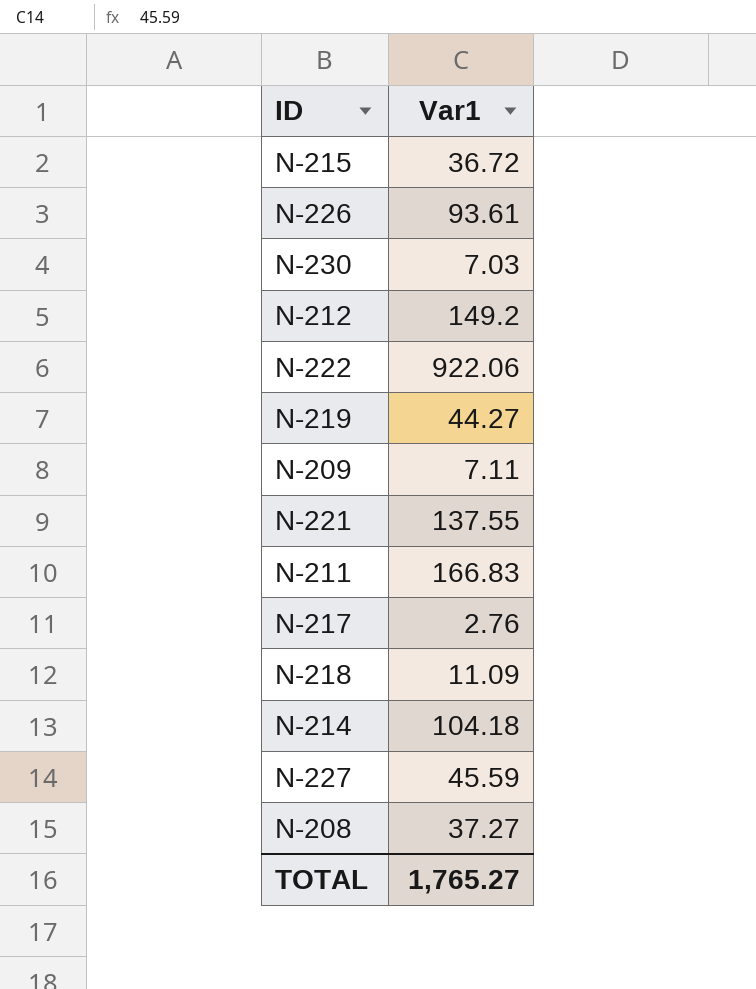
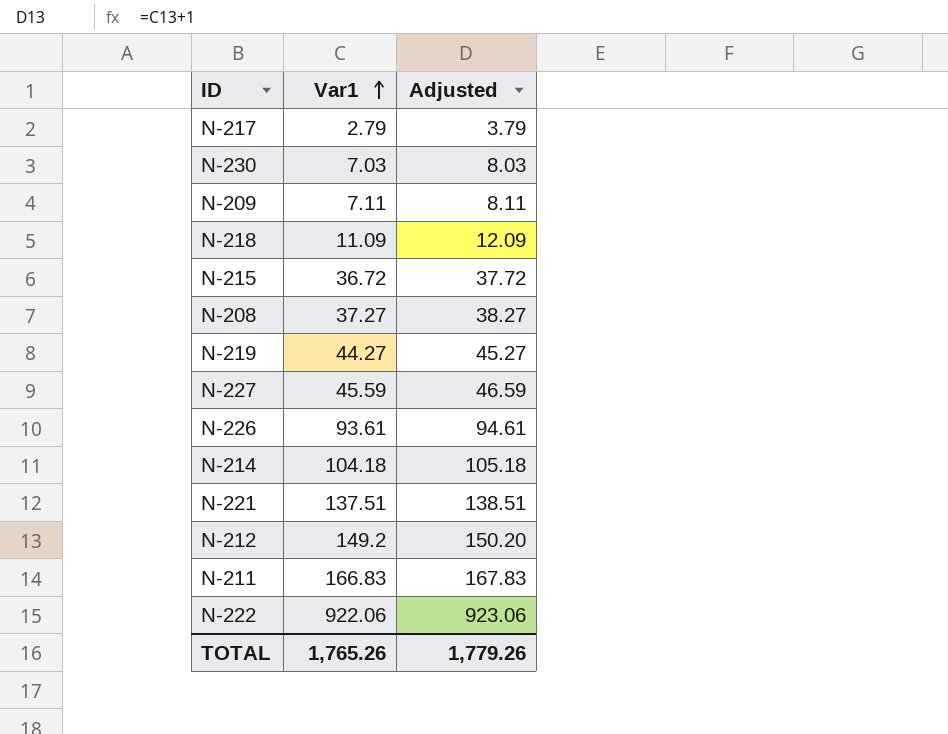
row order: none -> Var1 ascending
column Adjusted | formula: none -> [Var1] + 1
N-217 | Var1: 2.76 -> 2.79
N-221 | Var1: 137.55 -> 137.51
TOTAL | Var1: 1,765.27 -> 1,765.26

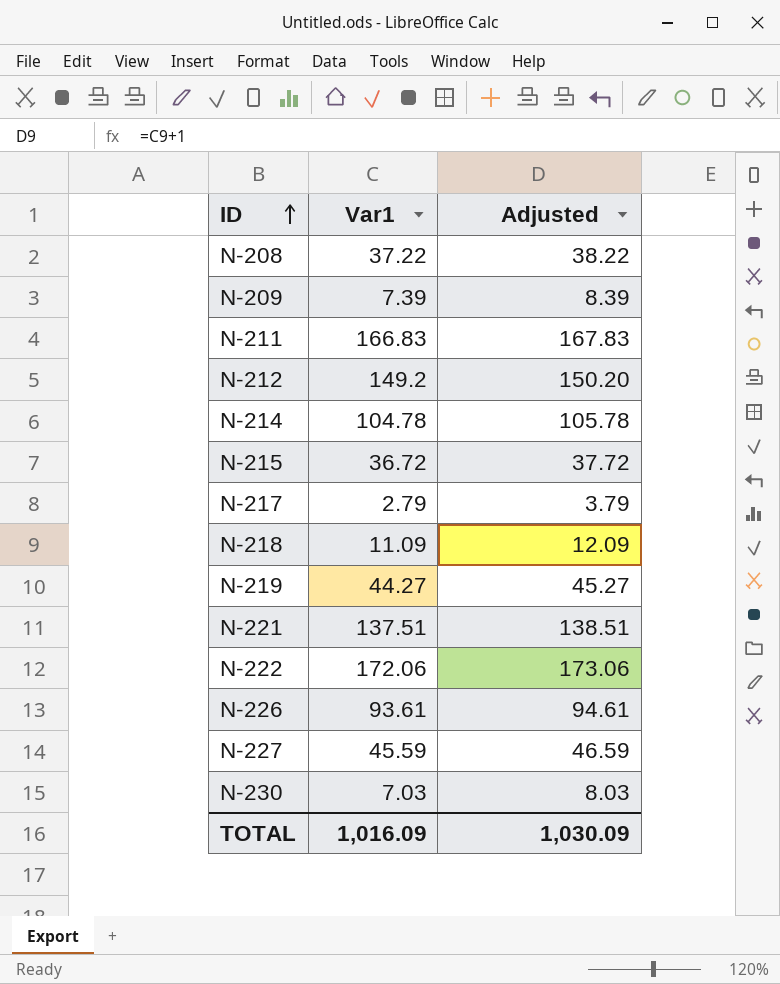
row order: Var1 ascending -> ID ascending
N-208 | Var1: 37.27 -> 37.22
N-208 | Adjusted: 38.27 -> 38.22
N-209 | Var1: 7.11 -> 7.39
N-209 | Adjusted: 8.11 -> 8.39
N-214 | Var1: 104.18 -> 104.78
N-214 | Adjusted: 105.18 -> 105.78
N-222 | Var1: 922.06 -> 172.06
N-222 | Adjusted: 923.06 -> 173.06
TOTAL | Var1: 1,765.26 -> 1,016.09
TOTAL | Adjusted: 1,779.26 -> 1,030.09

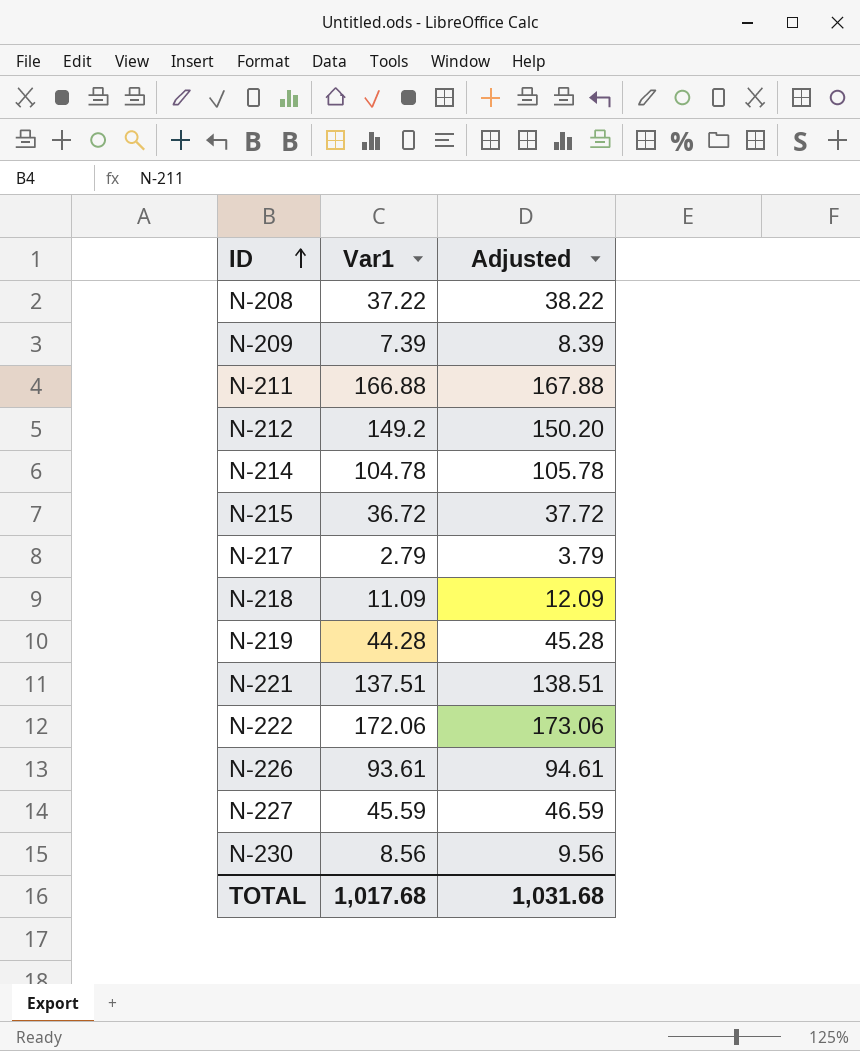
N-211 | Var1: 166.83 -> 166.88
N-211 | Adjusted: 167.83 -> 167.88
N-219 | Var1: 44.27 -> 44.28
N-219 | Adjusted: 45.27 -> 45.28
N-230 | Var1: 7.03 -> 8.56
N-230 | Adjusted: 8.03 -> 9.56
TOTAL | Var1: 1,016.09 -> 1,017.68
TOTAL | Adjusted: 1,030.09 -> 1,031.68

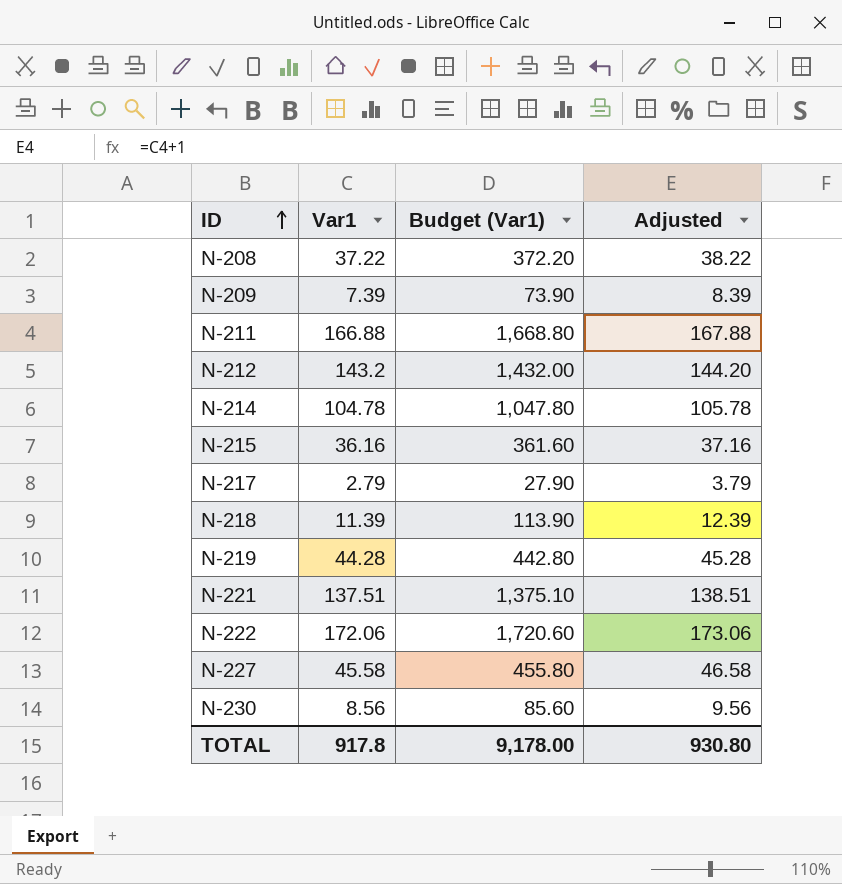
column Budget (Var1) | formula: none -> [Var1] * 10
row N-226: 93.61 | 94.61 -> none
N-212 | Var1: 149.2 -> 143.2
N-212 | Adjusted: 150.20 -> 144.20
N-215 | Var1: 36.72 -> 36.16
N-215 | Adjusted: 37.72 -> 37.16
N-218 | Var1: 11.09 -> 11.39
N-218 | Adjusted: 12.09 -> 12.39
N-227 | Var1: 45.59 -> 45.58
N-227 | Adjusted: 46.59 -> 46.58
TOTAL | Var1: 1,017.68 -> 917.8
TOTAL | Adjusted: 1,031.68 -> 930.80

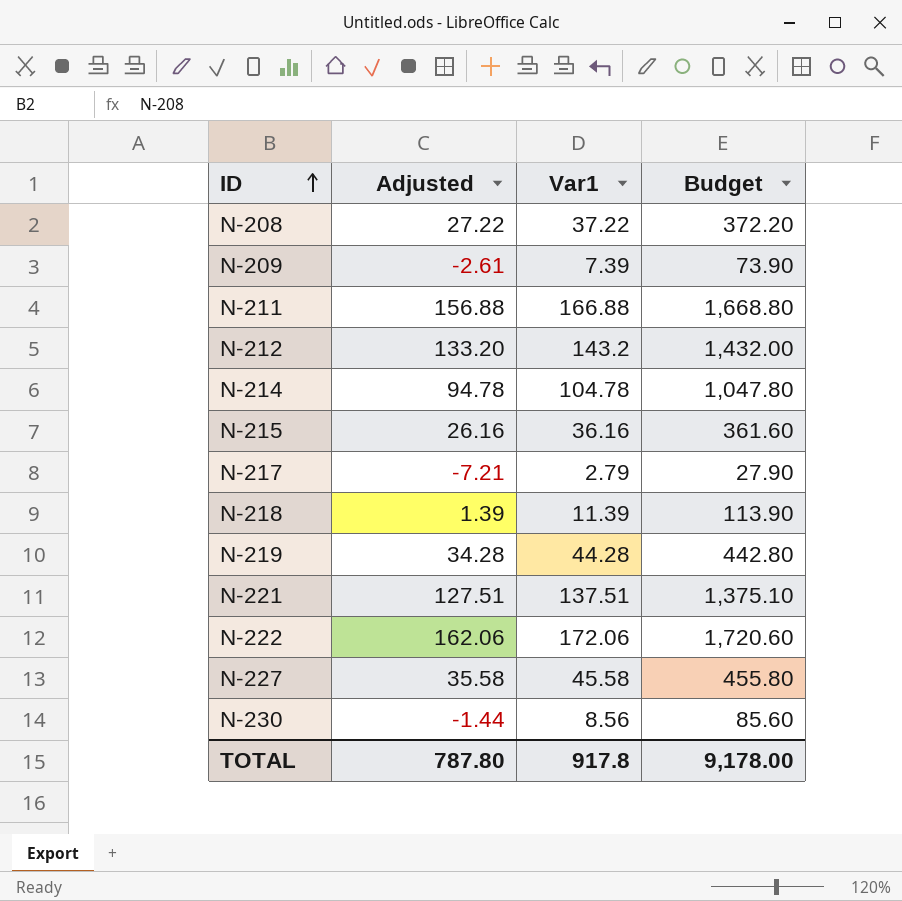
column Adjusted | formula: [Var1] + 1 -> [Var1] - 10
column Adjusted | position: 4 -> 2
column name: Budget (Var1) -> Budget
TOTAL | Adjusted: 930.80 -> 787.80

